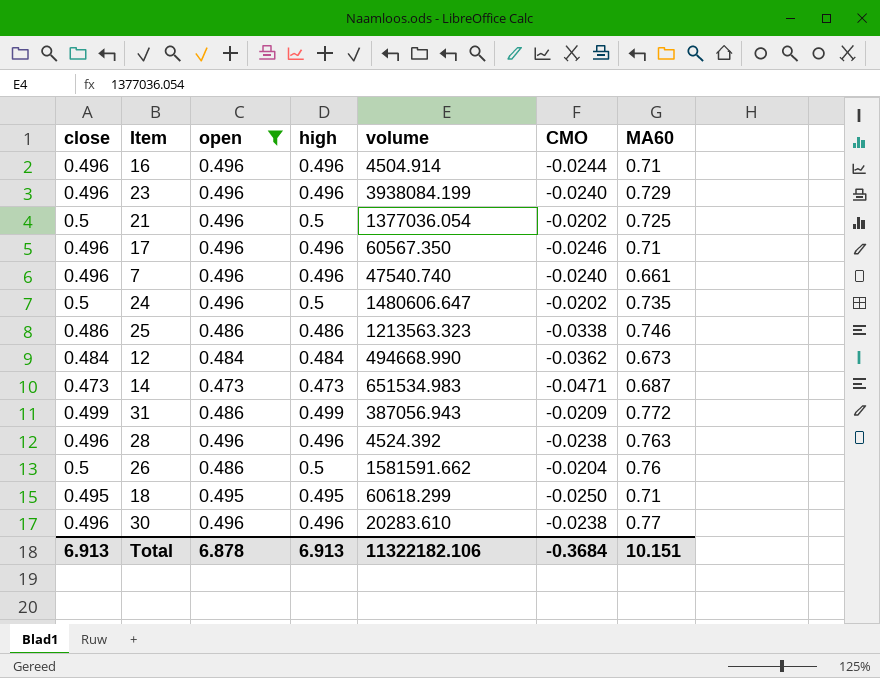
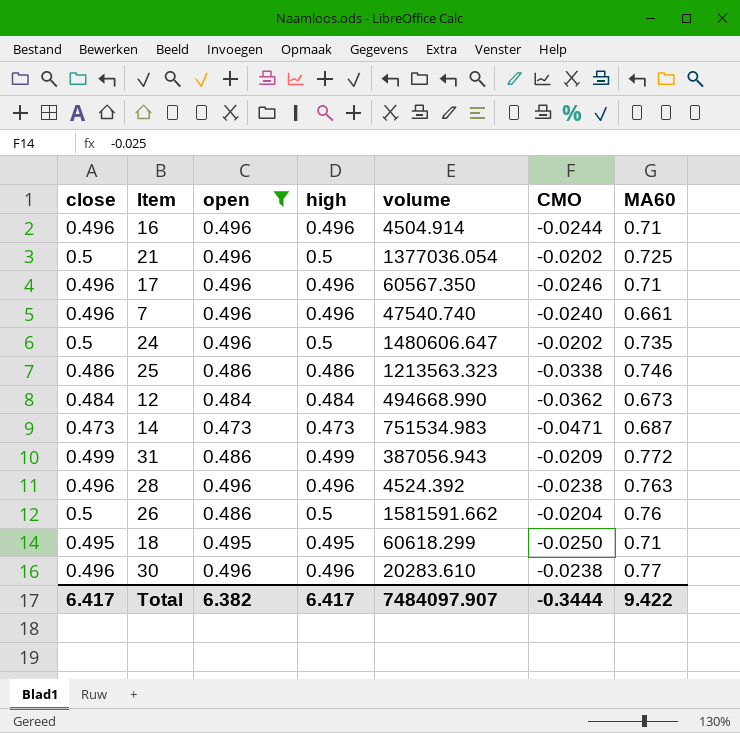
row 23: 0.496 | 0.496 | 0.496 | 3938084.199 | -0.0240 | 0.729 -> none
14 | volume: 651534.983 -> 751534.983
Total | close: 6.913 -> 6.417
Total | open: 6.878 -> 6.382
Total | high: 6.913 -> 6.417
Total | volume: 11322182.106 -> 7484097.907
Total | CMO: -0.3684 -> -0.3444
Total | MA60: 10.151 -> 9.422

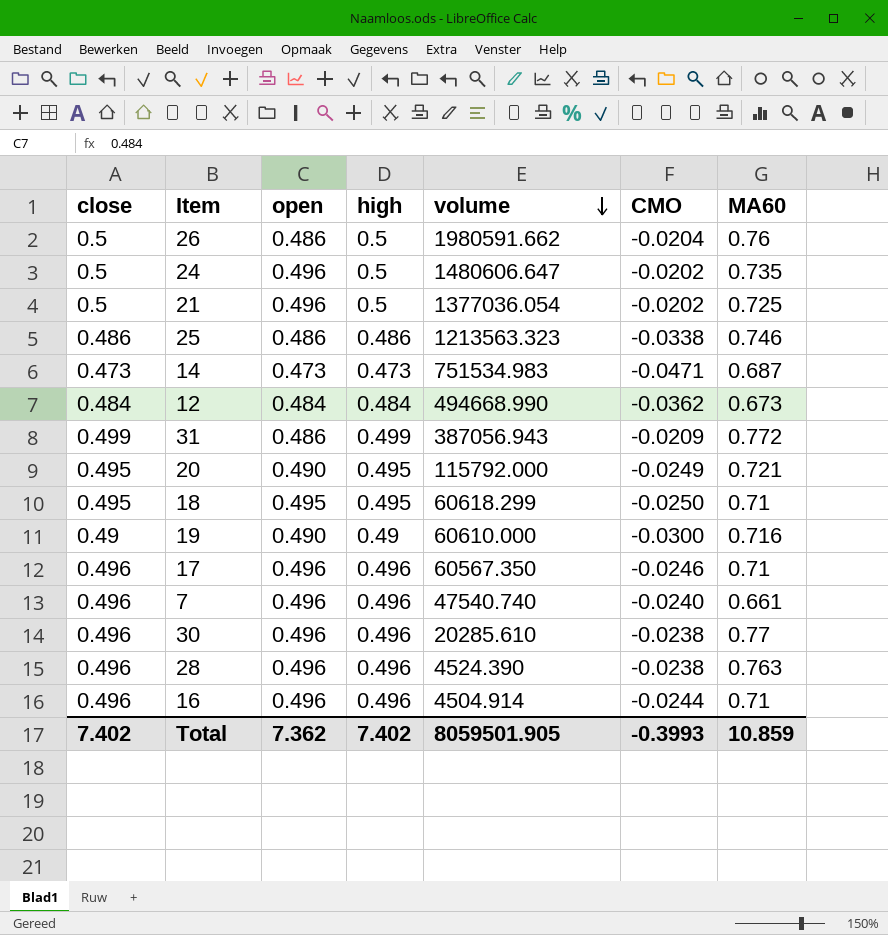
filter: open != 0.490 -> none
row order: none -> volume descending
26 | volume: 1581591.662 -> 1980591.662
30 | volume: 20283.610 -> 20285.610
28 | volume: 4524.392 -> 4524.390
Total | close: 6.417 -> 7.402
Total | open: 6.382 -> 7.362
Total | high: 6.417 -> 7.402
Total | volume: 7484097.907 -> 8059501.905
Total | CMO: -0.3444 -> -0.3993
Total | MA60: 9.422 -> 10.859

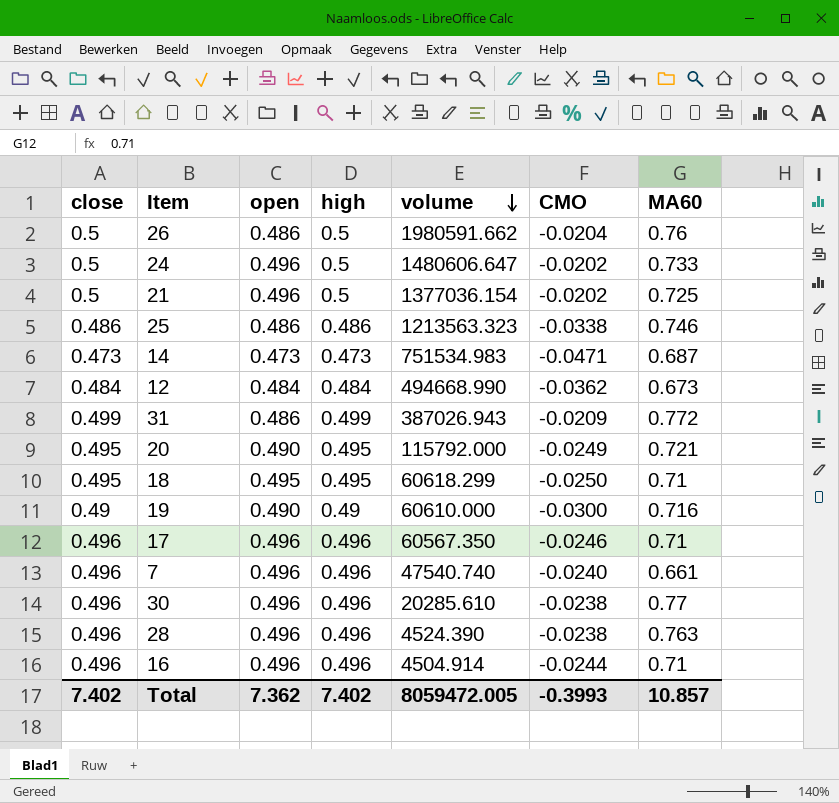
24 | MA60: 0.735 -> 0.733
21 | volume: 1377036.054 -> 1377036.154
31 | volume: 387056.943 -> 387026.943
Total | volume: 8059501.905 -> 8059472.005
Total | MA60: 10.859 -> 10.857

